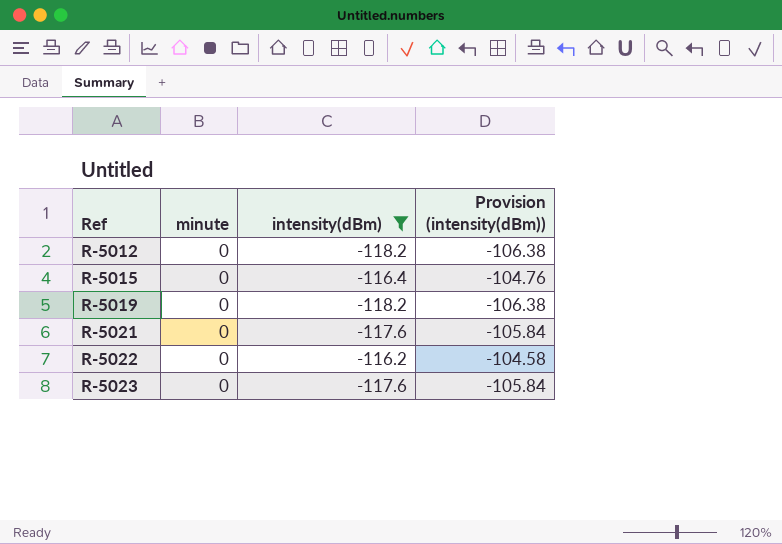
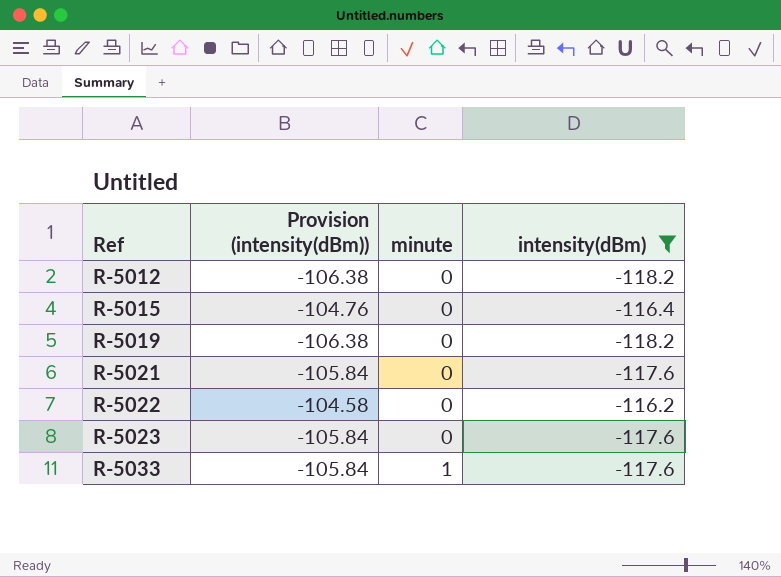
column Provision (intensity(dBm)) | position: 4 -> 2
row R-5033: none -> -105.84 | 1 | -117.6

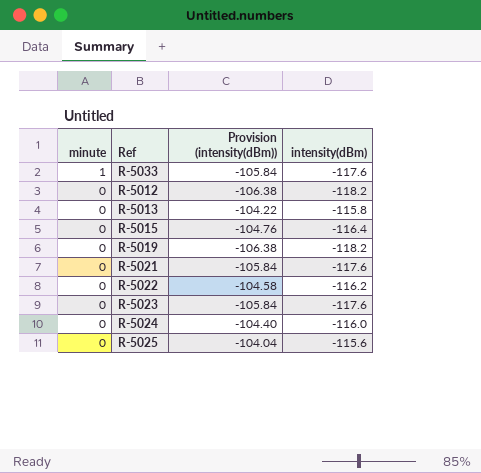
filter: intensity(dBm) <= -116.2 -> none
row order: Ref ascending -> minute descending
column minute | position: 3 -> 1

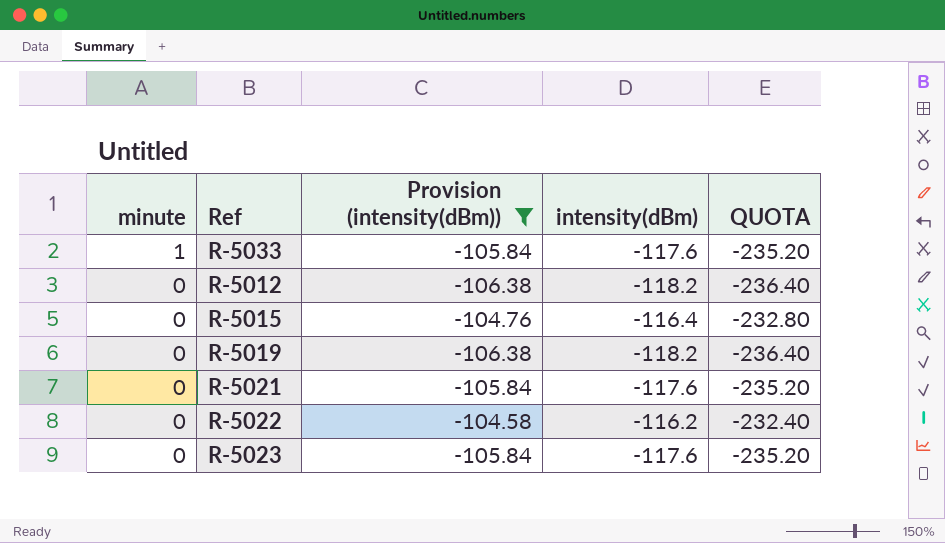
filter: none -> Provision (intensity(dBm)) <= -104.58
column QUOTA | formula: none -> [intensity(dBm)] * 2

